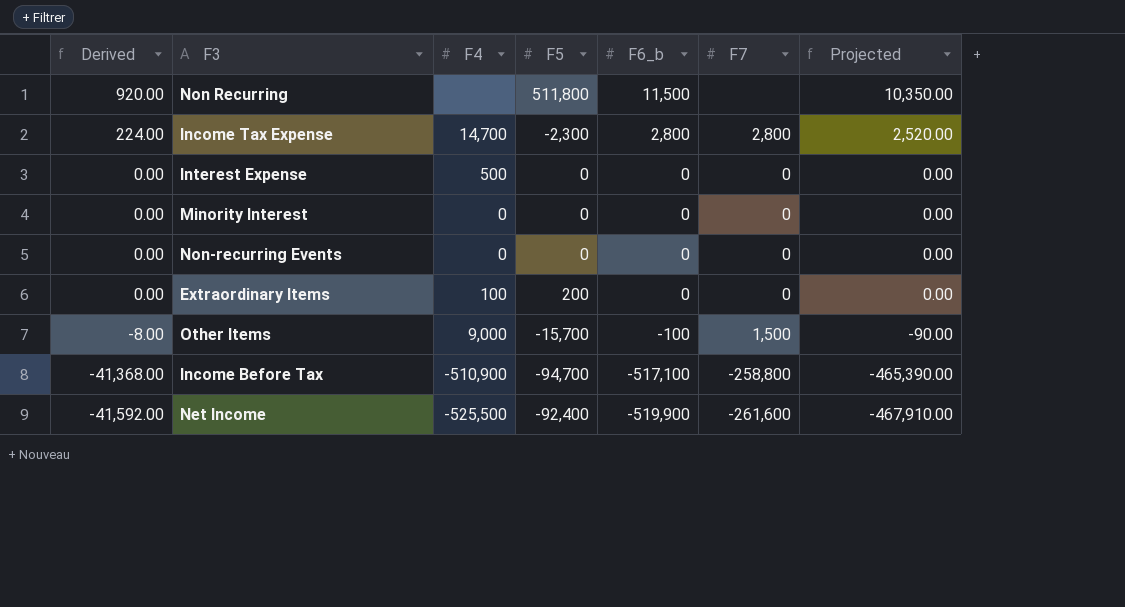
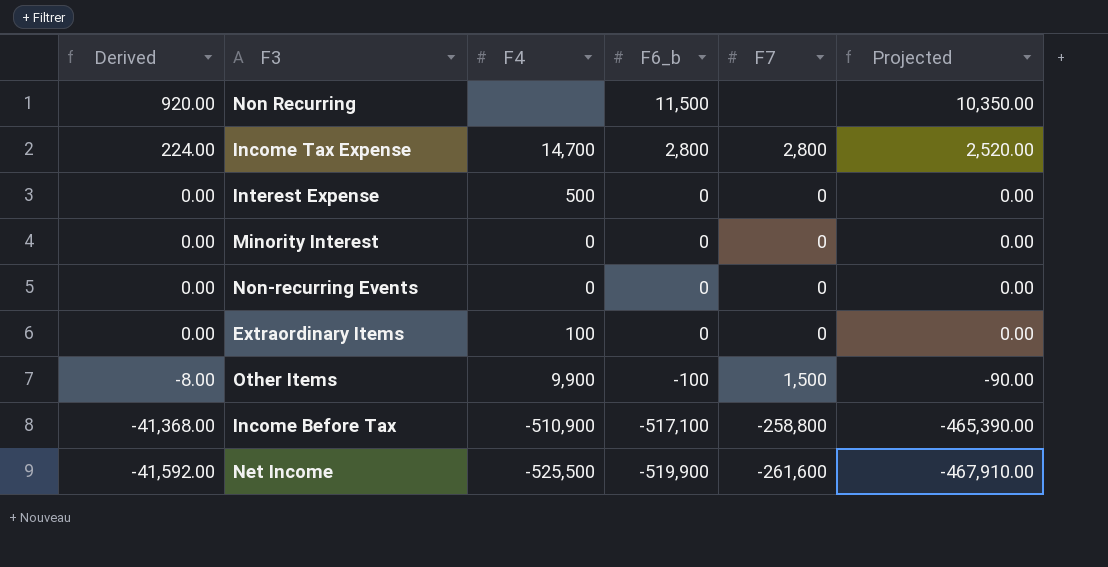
column F5 | position: 4 -> none
Other Items | F4: 9,000 -> 9,900

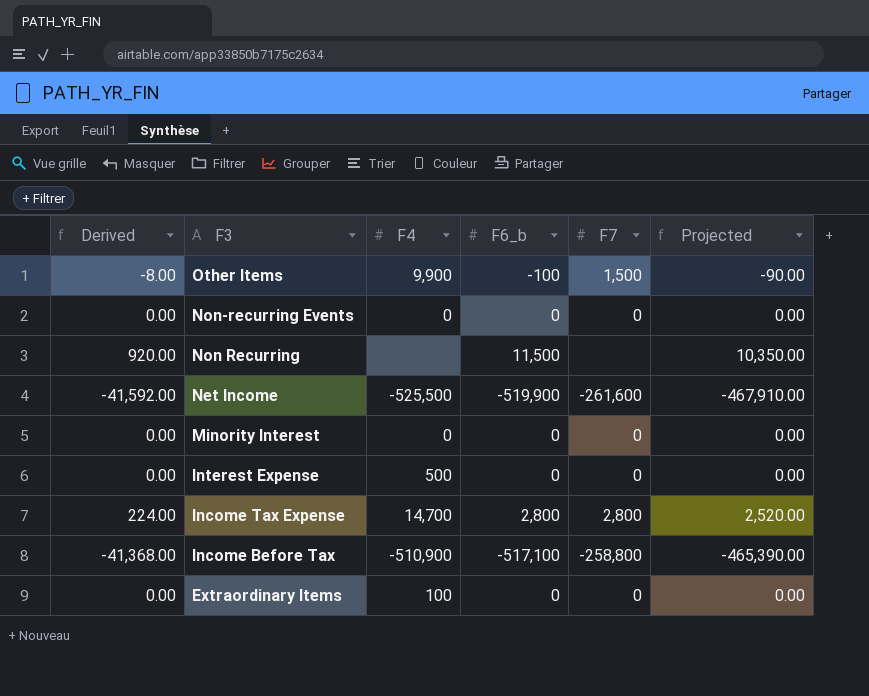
row order: Derived descending -> F3 descending

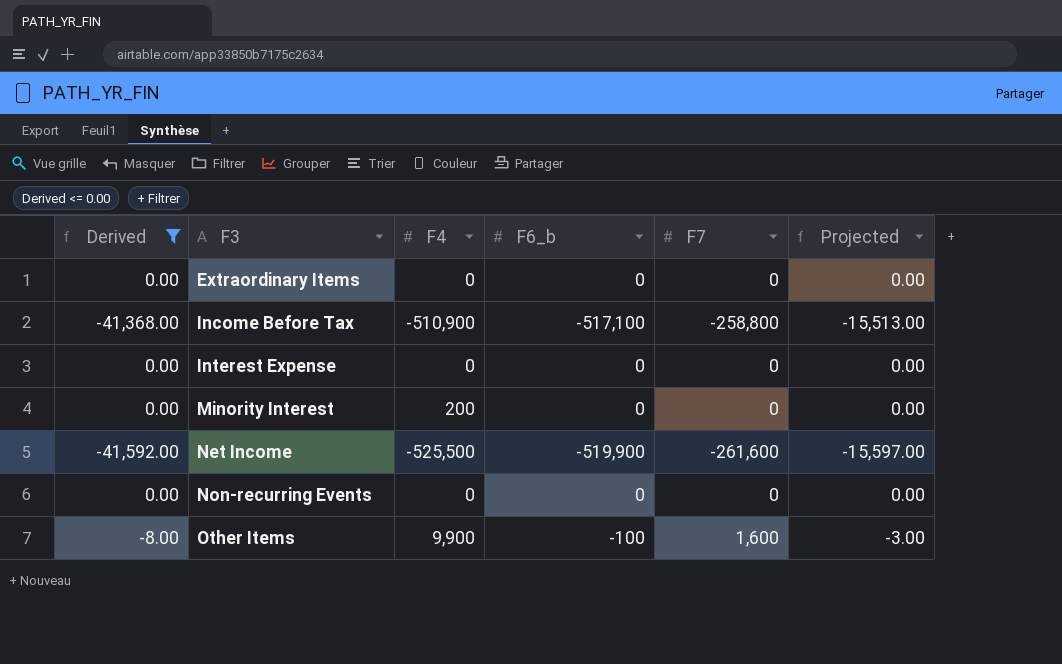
filter: none -> Derived <= 0.00
row order: F3 descending -> F3 ascending
column Projected | formula: [F6_b] * 0.9 -> [F6_b] * 0.03
Extraordinary Items | F4: 100 -> 0
Interest Expense | F4: 500 -> 0
Minority Interest | F4: 0 -> 200
Other Items | F7: 1,500 -> 1,600

